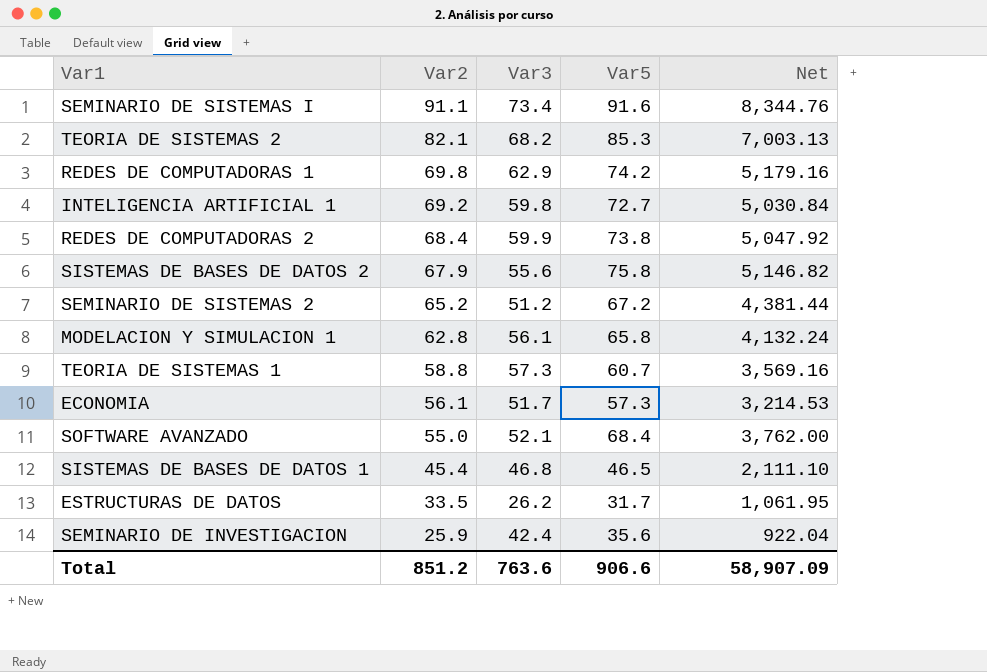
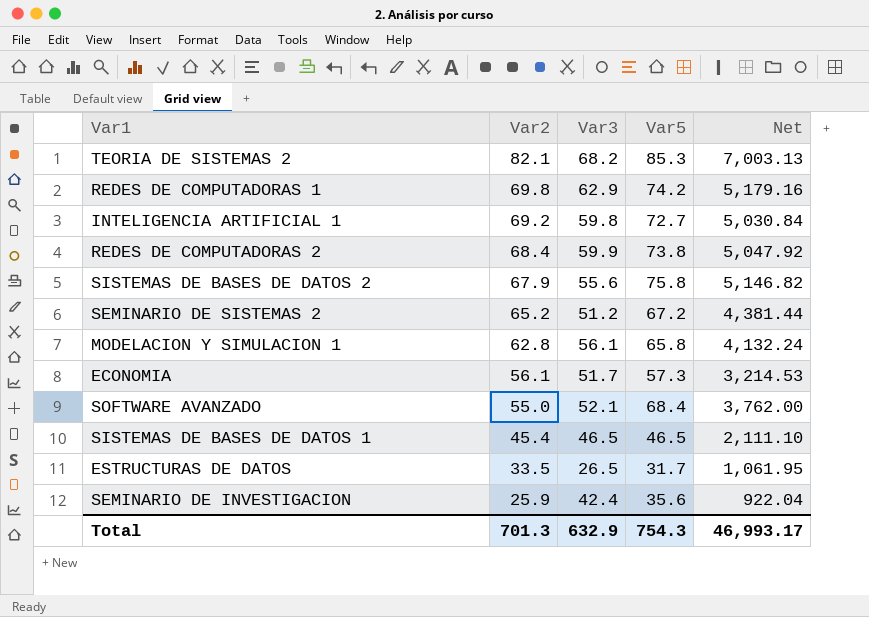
row SEMINARIO DE SISTEMAS I: 91.1 | 73.4 | 91.6 | 8,344.76 -> none
row TEORIA DE SISTEMAS 1: 58.8 | 57.3 | 60.7 | 3,569.16 -> none
SISTEMAS DE BASES DE DATOS 1 | Var3: 46.8 -> 46.5
ESTRUCTURAS DE DATOS | Var3: 26.2 -> 26.5
Total | Var2: 851.2 -> 701.3
Total | Var3: 763.6 -> 632.9
Total | Var5: 906.6 -> 754.3
Total | Net: 58,907.09 -> 46,993.17

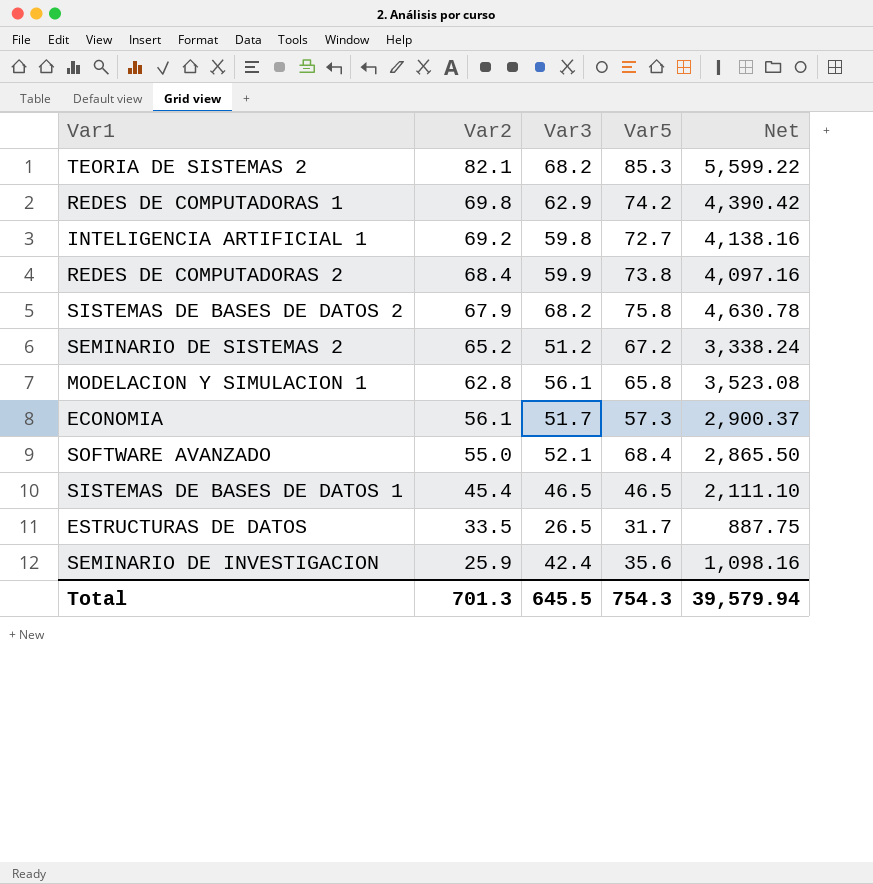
column Net | formula: [Var2] * [Var5] -> [Var2] * [Var3]
SISTEMAS DE BASES DE DATOS 2 | Var3: 55.6 -> 68.2
Total | Var3: 632.9 -> 645.5
Total | Net: 46,993.17 -> 39,579.94

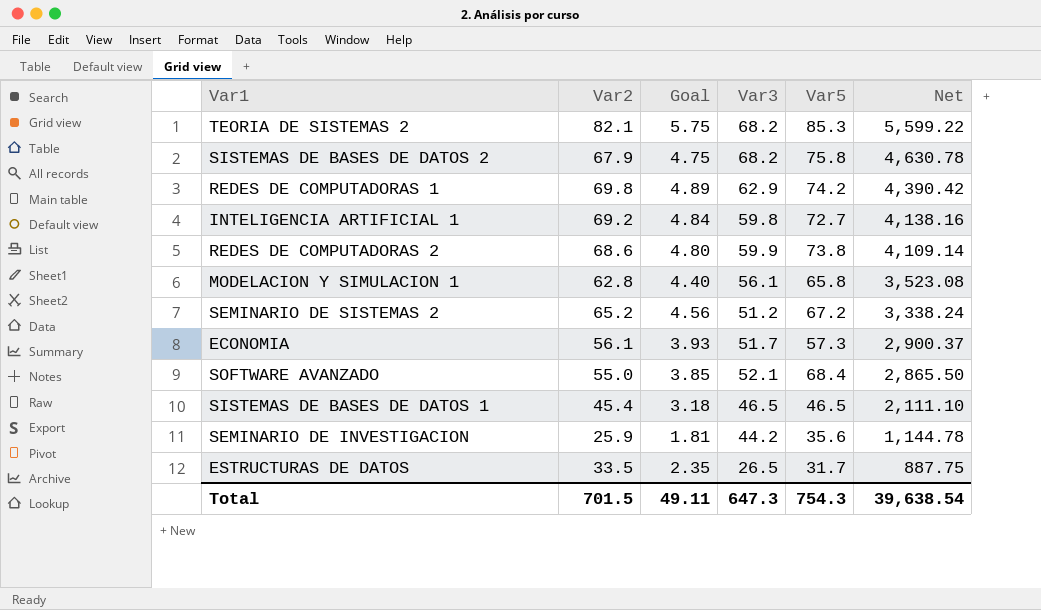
row order: Var2 descending -> Net descending
column Goal | formula: none -> [Var2] * 0.07
REDES DE COMPUTADORAS 2 | Var2: 68.4 -> 68.6
REDES DE COMPUTADORAS 2 | Net: 4,097.16 -> 4,109.14
SEMINARIO DE INVESTIGACION | Var3: 42.4 -> 44.2
SEMINARIO DE INVESTIGACION | Net: 1,098.16 -> 1,144.78
Total | Var2: 701.3 -> 701.5
Total | Var3: 645.5 -> 647.3
Total | Net: 39,579.94 -> 39,638.54

